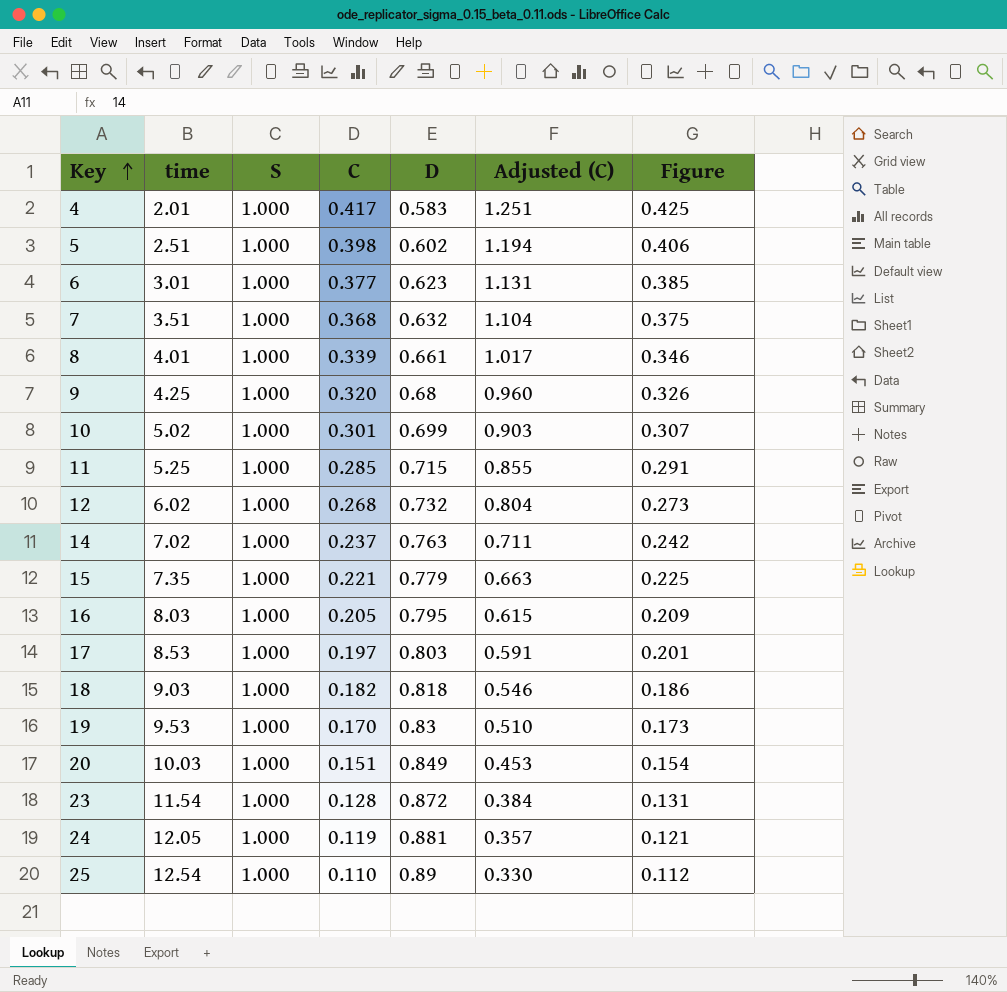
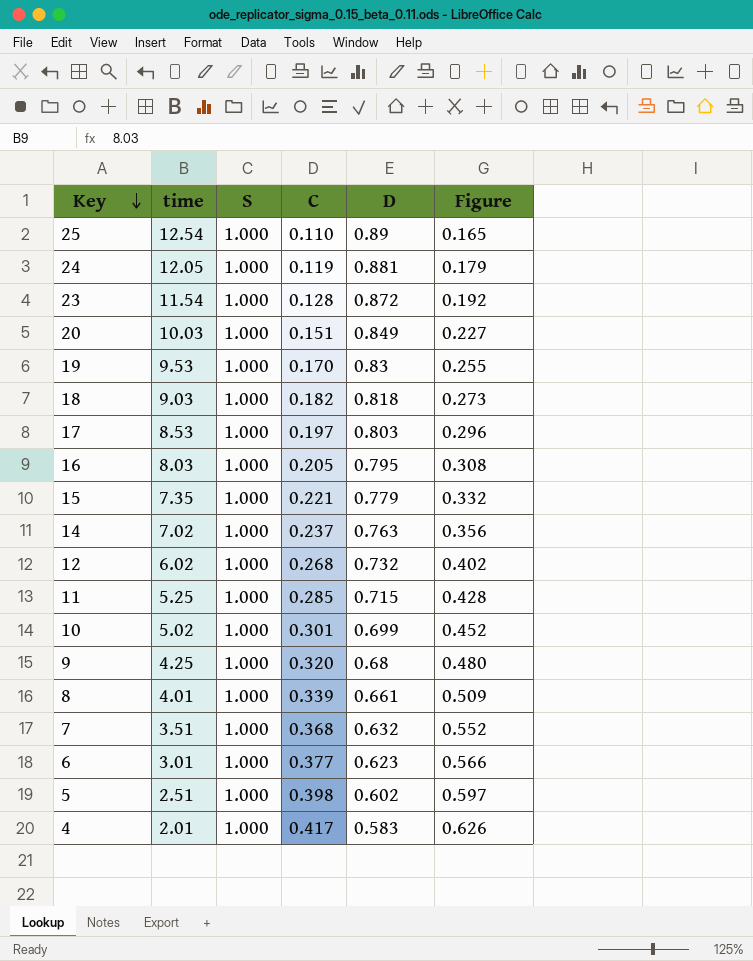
row order: Key ascending -> Key descending
column Adjusted (C) | formula: [C] * 3 -> none
column Figure | formula: [C] * 1.02 -> [C] * 1.5

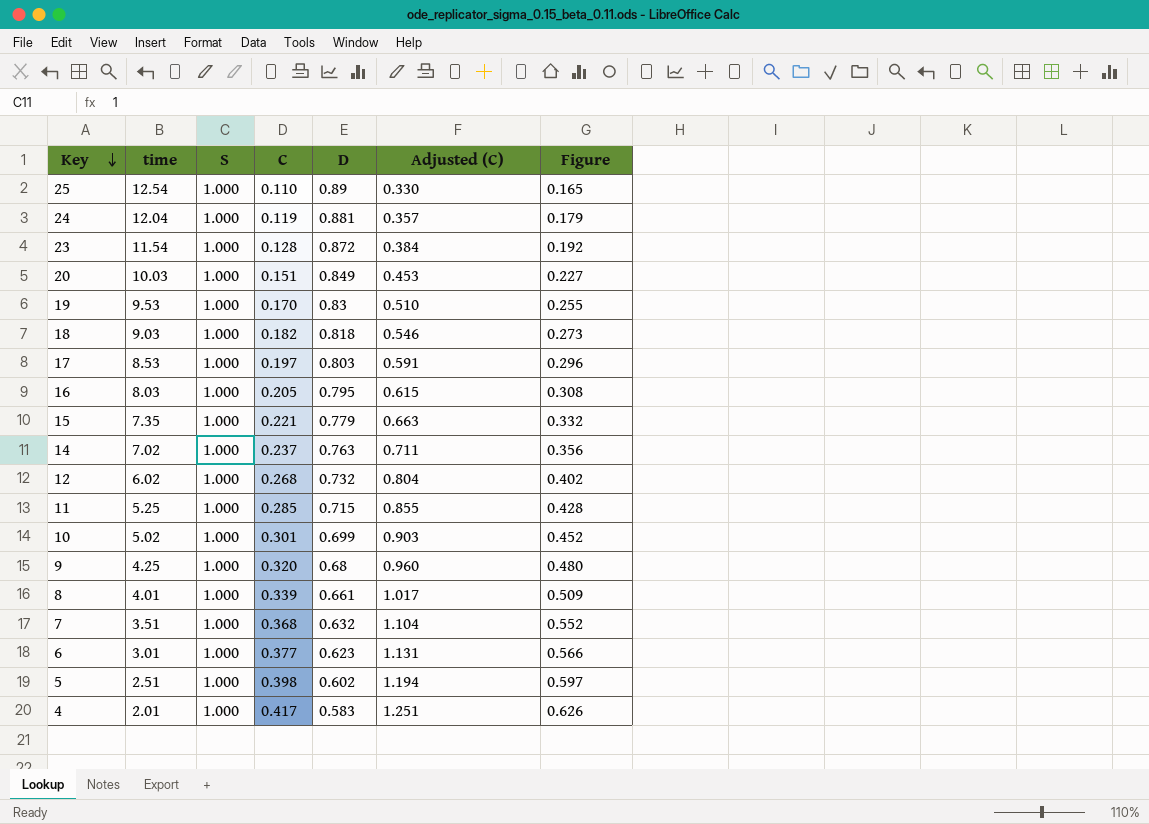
column Adjusted (C) | formula: none -> [C] * 3
24 | time: 12.05 -> 12.04

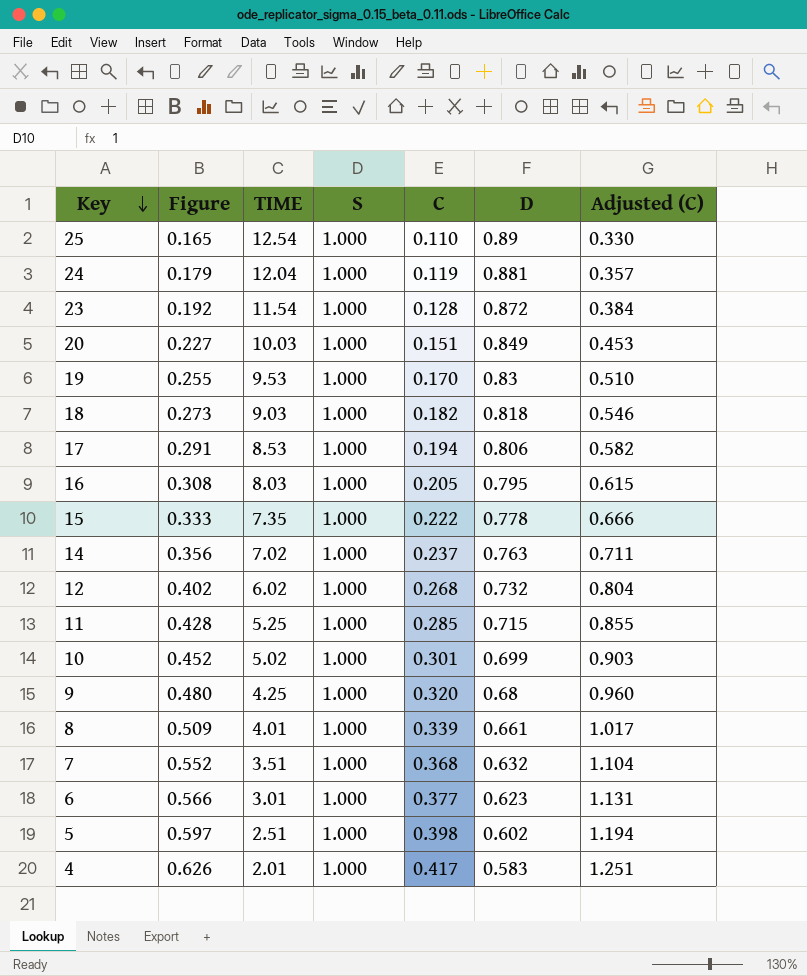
column Figure | position: 7 -> 2
column name: time -> TIME
17 | Figure: 0.296 -> 0.291
17 | C: 0.197 -> 0.194
17 | D: 0.803 -> 0.806
17 | Adjusted (C): 0.591 -> 0.582
15 | Figure: 0.332 -> 0.333
15 | C: 0.221 -> 0.222
15 | D: 0.779 -> 0.778
15 | Adjusted (C): 0.663 -> 0.666

